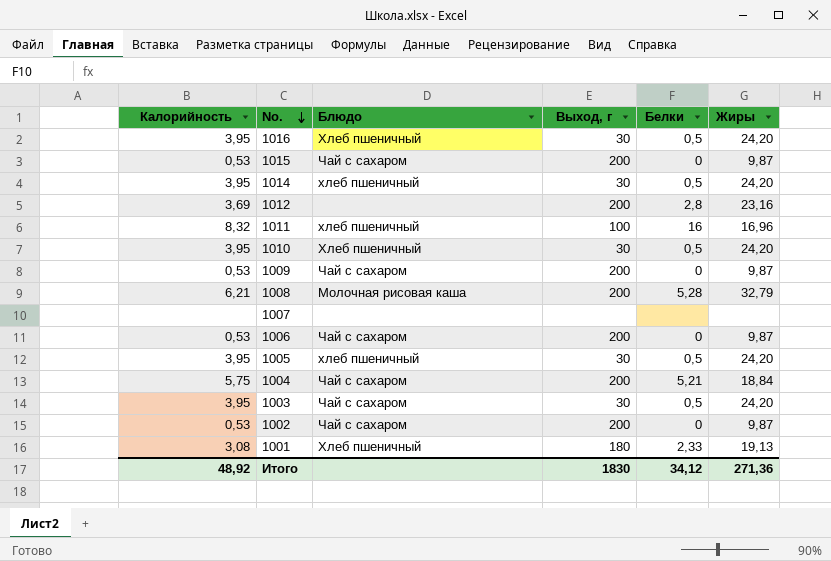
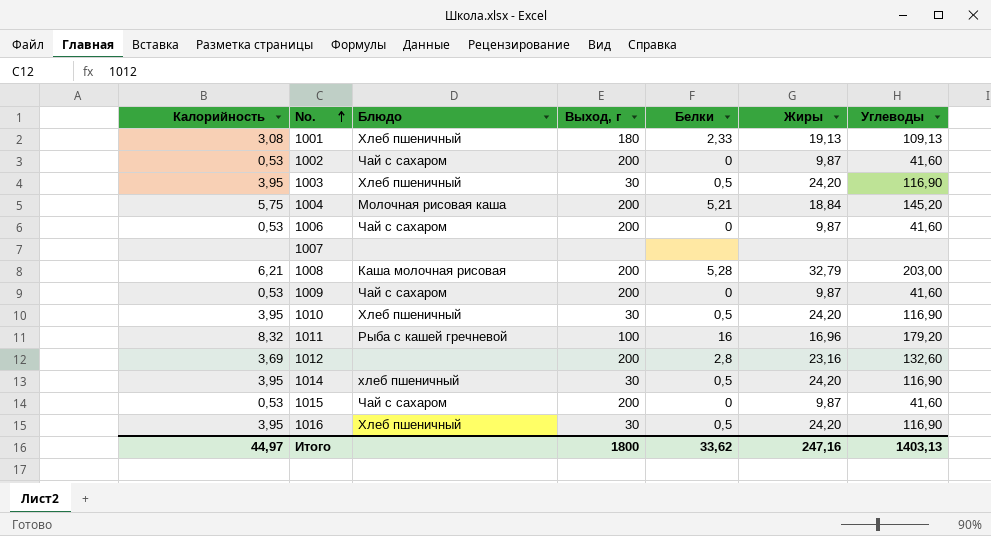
row order: No. descending -> No. ascending
column Углеводы | position: none -> 7
row 1005: 3,95 | хлеб пшеничный | 30 | 0,5 | 24,20 -> none
1003 | Блюдо: Чай с сахаром -> Хлеб пшеничный
1004 | Блюдо: Чай с сахаром -> Молочная рисовая каша
1008 | Блюдо: Молочная рисовая каша -> Каша молочная рисовая
1011 | Блюдо: хлеб пшеничный -> Рыба с кашей гречневой
Итого | Калорийность: 48,92 -> 44,97
Итого | Выход, г: 1830 -> 1800
Итого | Белки: 34,12 -> 33,62
Итого | Жиры: 271,36 -> 247,16

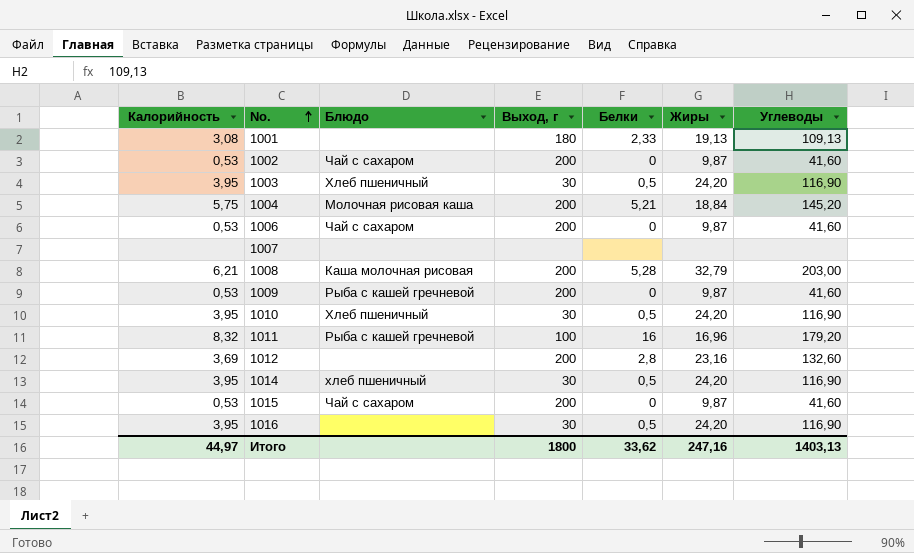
1001 | Блюдо: Хлеб пшеничный -> none
1009 | Блюдо: Чай с сахаром -> Рыба с кашей гречневой
1016 | Блюдо: Хлеб пшеничный -> none

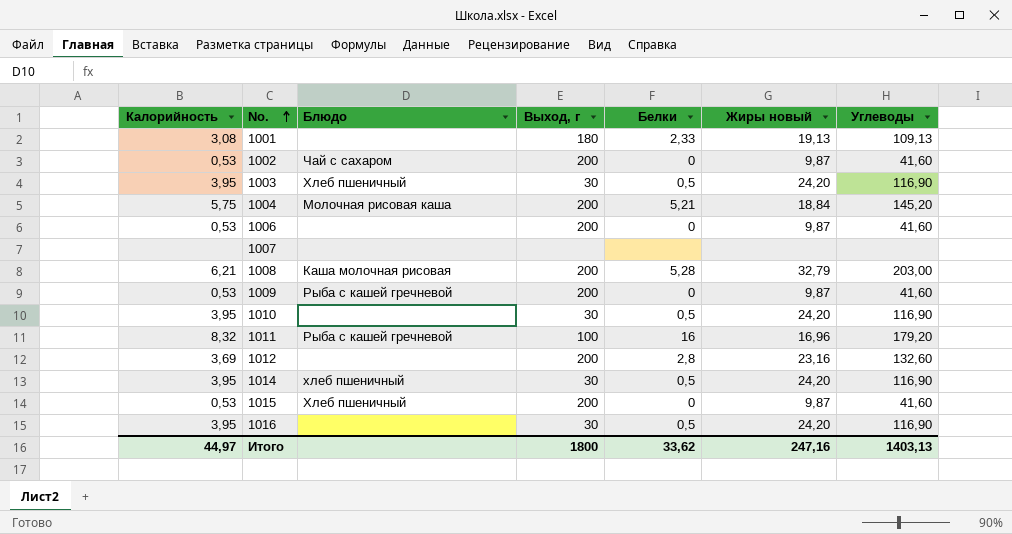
column name: Жиры -> Жиры новый
1006 | Блюдо: Чай с сахаром -> none
1010 | Блюдо: Хлеб пшеничный -> none
1015 | Блюдо: Чай с сахаром -> Хлеб пшеничный

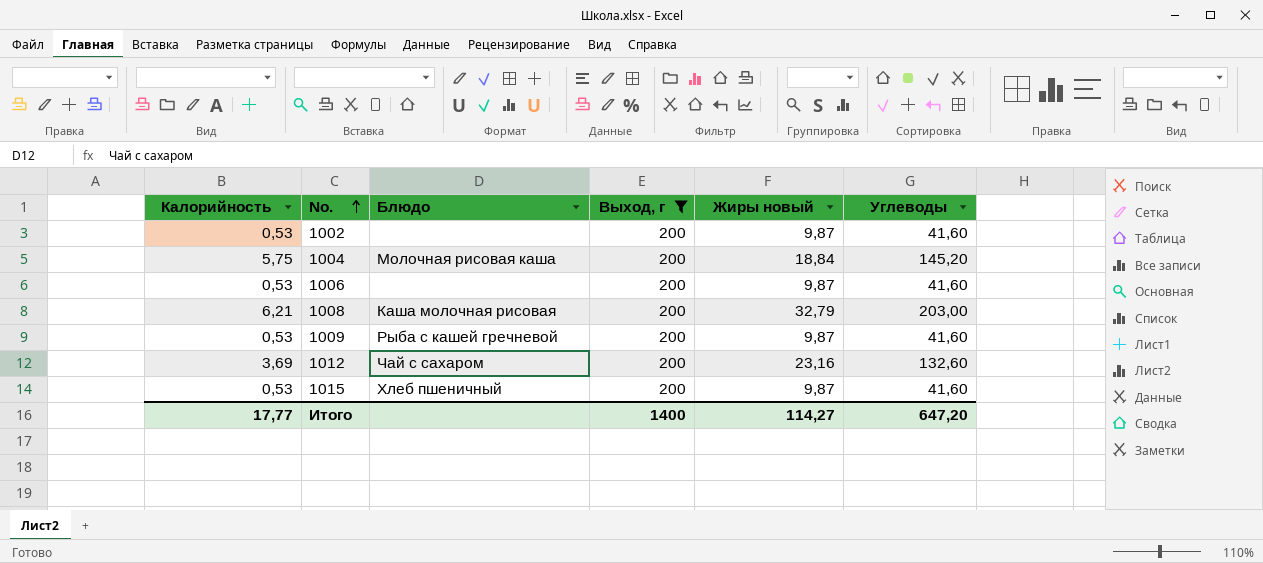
filter: none -> Выход, г = 200
column Белки | position: 5 -> none
1002 | Блюдо: Чай с сахаром -> none
1012 | Блюдо: none -> Чай с сахаром
Итого | Калорийность: 44,97 -> 17,77
Итого | Выход, г: 1800 -> 1400
Итого | Жиры новый: 247,16 -> 114,27
Итого | Углеводы: 1403,13 -> 647,20

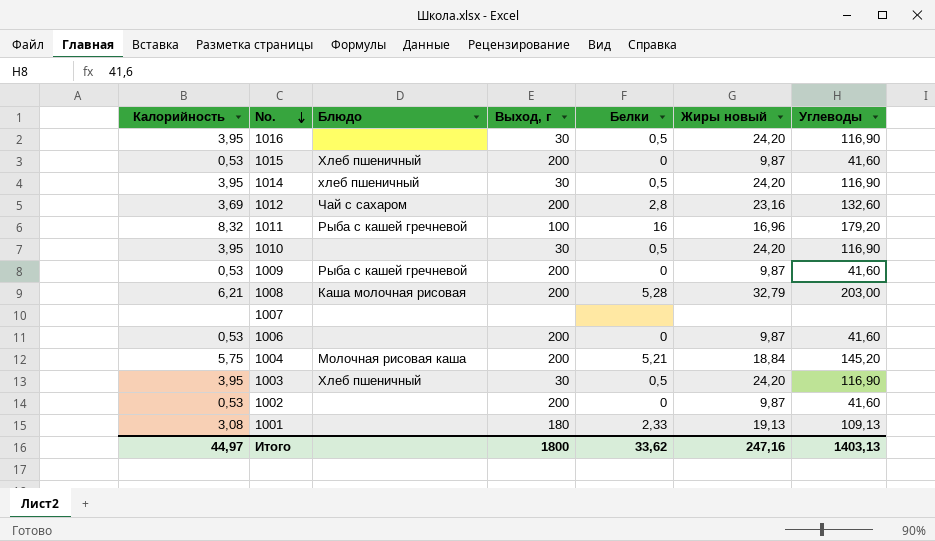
filter: Выход, г = 200 -> none
row order: No. ascending -> No. descending
column Белки | position: none -> 5
Итого | Калорийность: 17,77 -> 44,97
Итого | Выход, г: 1400 -> 1800
Итого | Жиры новый: 114,27 -> 247,16
Итого | Углеводы: 647,20 -> 1403,13

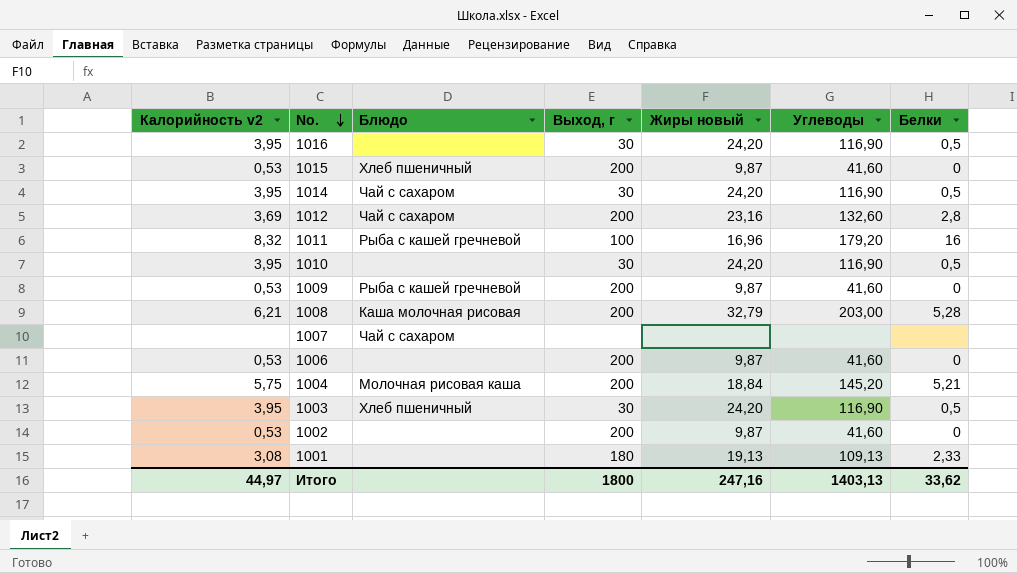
column name: Калорийность -> Калорийность v2
column Белки | position: 5 -> 7
1014 | Блюдо: хлеб пшеничный -> Чай с сахаром
1007 | Блюдо: none -> Чай с сахаром

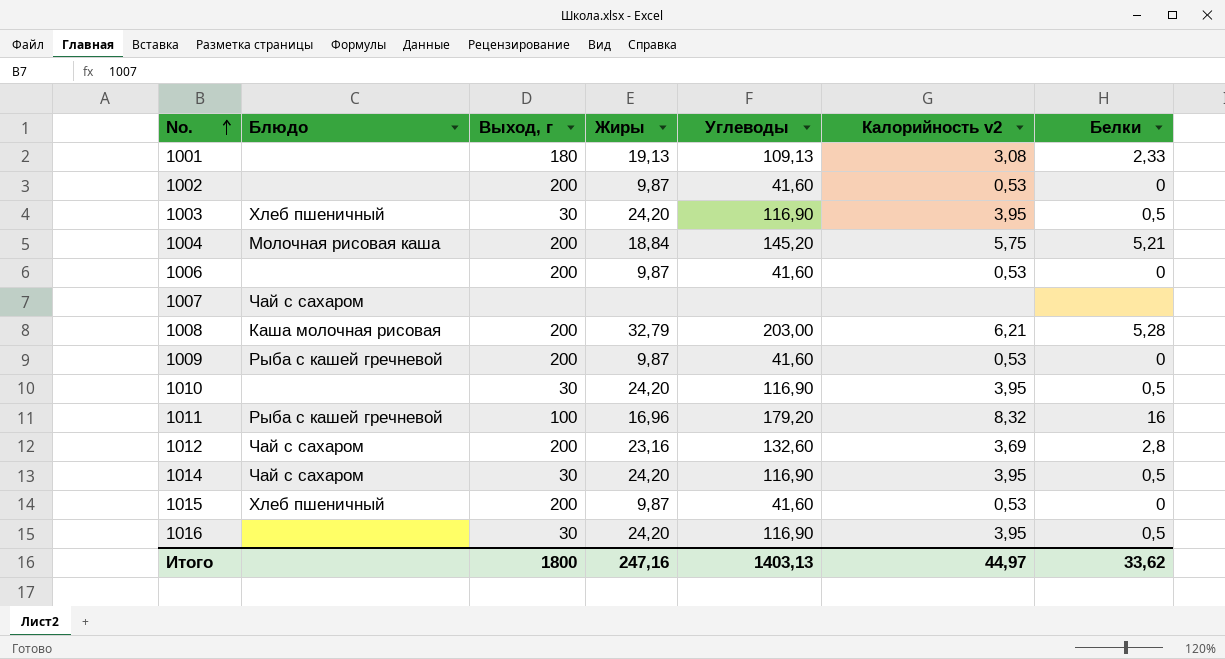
row order: No. descending -> No. ascending
column name: Жиры новый -> Жиры
column Калорийность v2 | position: 1 -> 6

